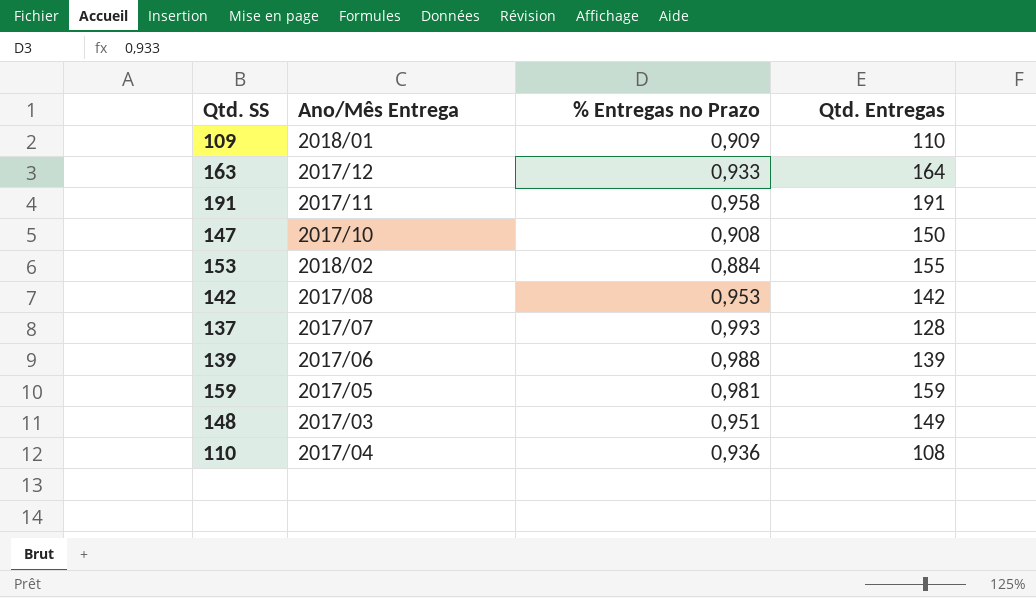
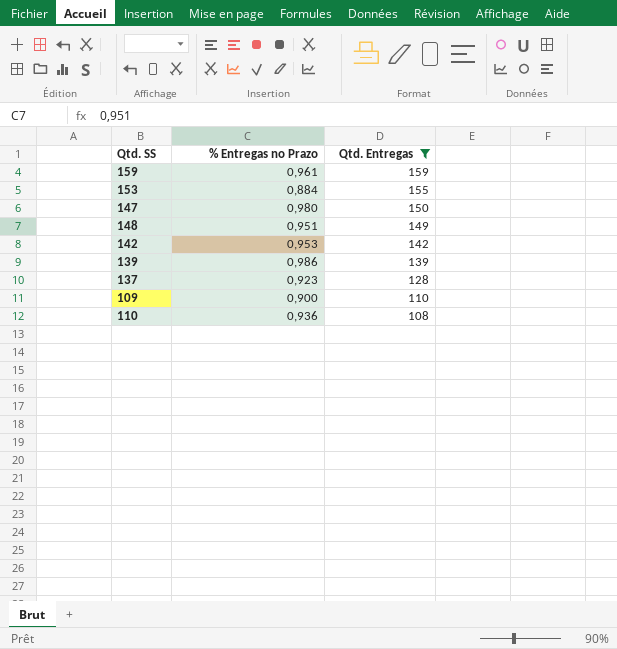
filter: none -> Qtd. Entregas <= 159
row order: none -> Qtd. Entregas descending
column Ano/Mês Entrega | position: 2 -> none
159 | % Entregas no Prazo: 0,981 -> 0,961
147 | % Entregas no Prazo: 0,908 -> 0,980
139 | % Entregas no Prazo: 0,988 -> 0,986
137 | % Entregas no Prazo: 0,993 -> 0,923
109 | % Entregas no Prazo: 0,909 -> 0,900

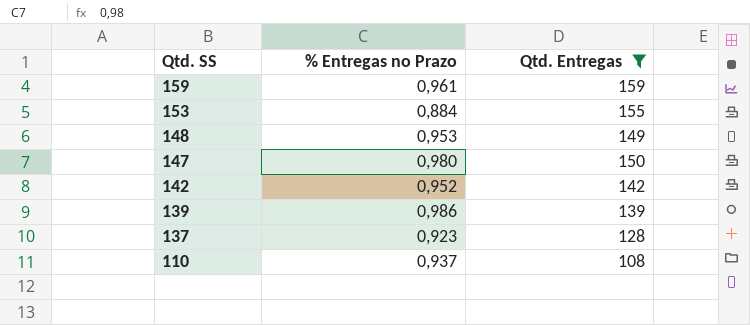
row order: Qtd. Entregas descending -> Qtd. SS descending
row 109: 0,900 | 110 -> none
148 | % Entregas no Prazo: 0,951 -> 0,953
142 | % Entregas no Prazo: 0,953 -> 0,952
110 | % Entregas no Prazo: 0,936 -> 0,937

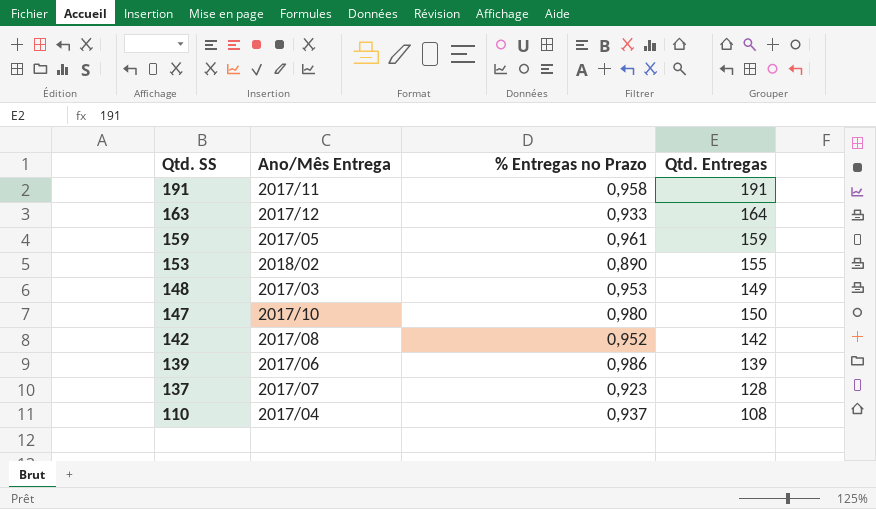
filter: Qtd. Entregas <= 159 -> none
column Ano/Mês Entrega | position: none -> 2
153 | % Entregas no Prazo: 0,884 -> 0,890

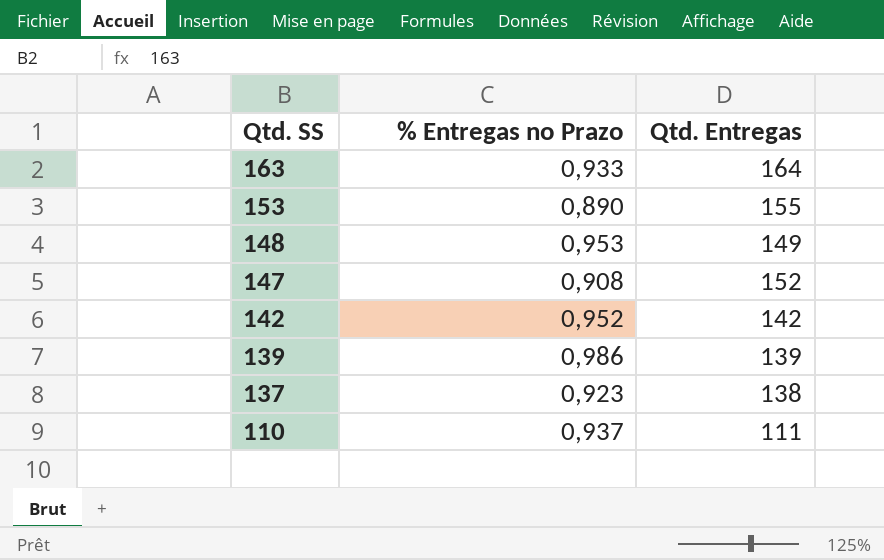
column Ano/Mês Entrega | position: 2 -> none
row 191: 2017/11 | 0,958 | 191 -> none
row 159: 2017/05 | 0,961 | 159 -> none
147 | % Entregas no Prazo: 0,980 -> 0,908
147 | Qtd. Entregas: 150 -> 152
137 | Qtd. Entregas: 128 -> 138
110 | Qtd. Entregas: 108 -> 111

